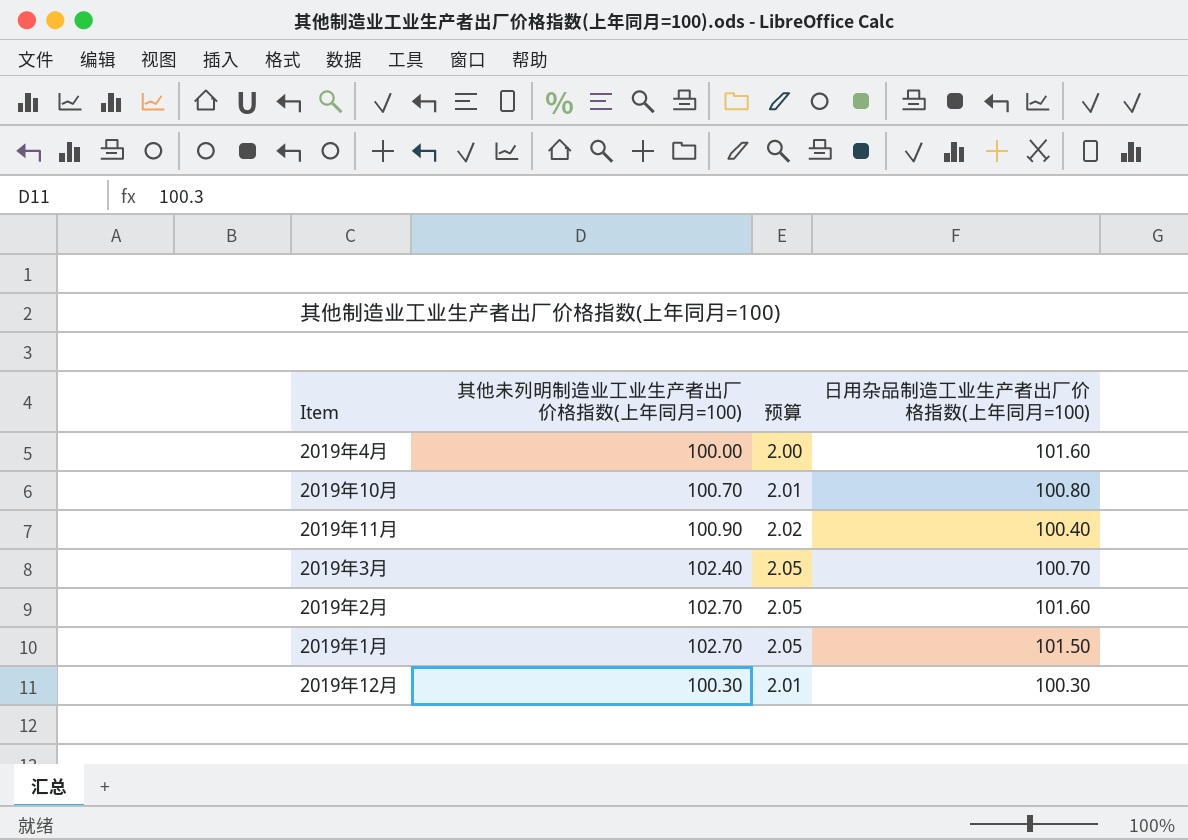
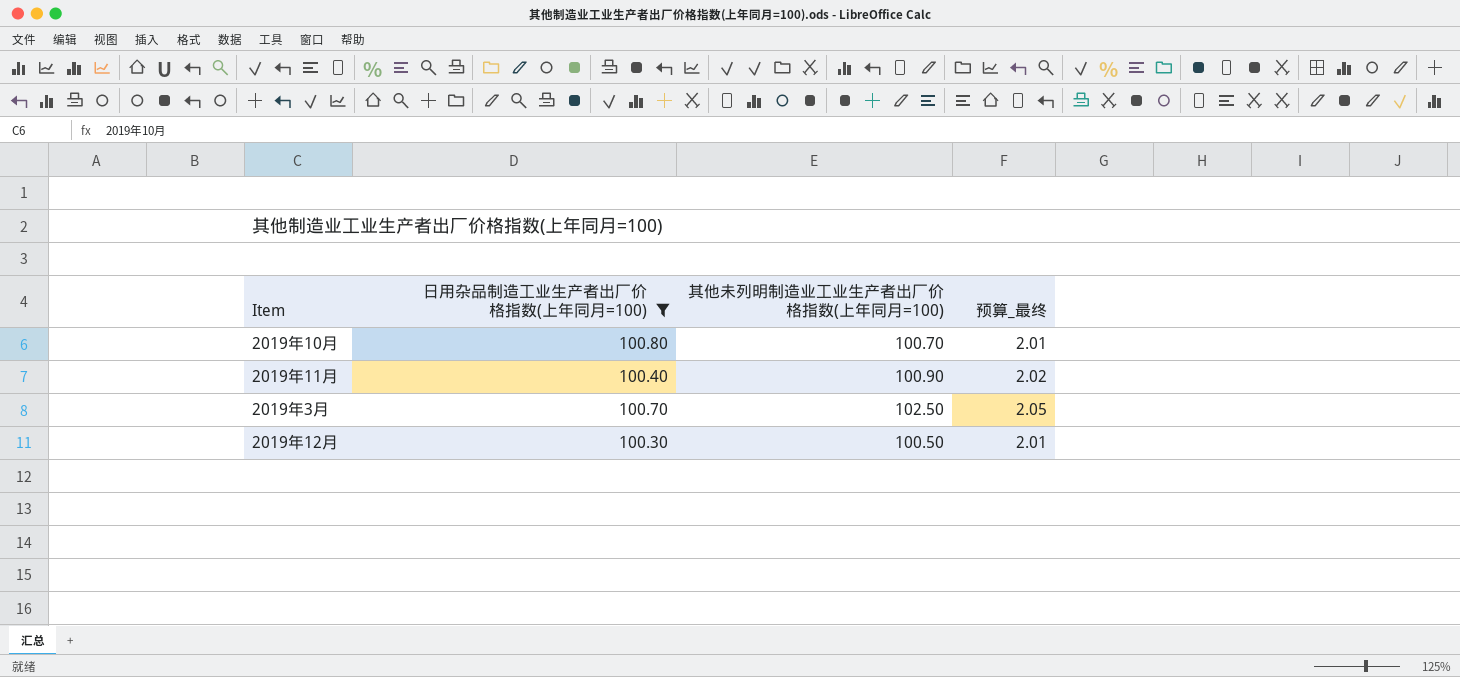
filter: none -> 日用杂品制造工业生产者出厂价格指数(上年同月=100) <= 100.80
column 日用杂品制造工业生产者出厂价格指数(上年同月=100) | position: 4 -> 2
column name: 预算 -> 预算_最终
2019年3月 | 其他未列明制造业工业生产者出厂价格指数(上年同月=100): 102.40 -> 102.50
2019年12月 | 其他未列明制造业工业生产者出厂价格指数(上年同月=100): 100.30 -> 100.50

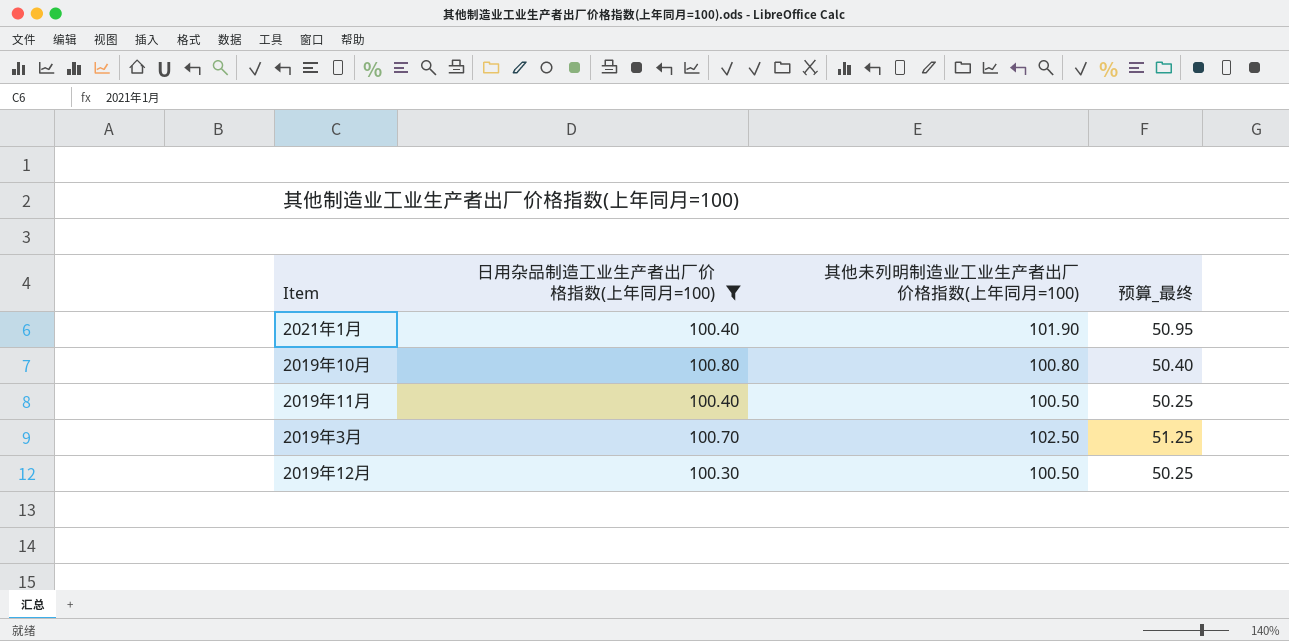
column 预算_最终 | formula: [其他未列明制造业工业生产者出厂价格指数(上年同月=100)] * 0.02 -> [其他未列明制造业工业生产者出厂价格指数(上年同月=100)] * 0.5
row 2021年1月: none -> 100.40 | 101.90 | 50.95
2019年10月 | 其他未列明制造业工业生产者出厂价格指数(上年同月=100): 100.70 -> 100.80
2019年11月 | 其他未列明制造业工业生产者出厂价格指数(上年同月=100): 100.90 -> 100.50

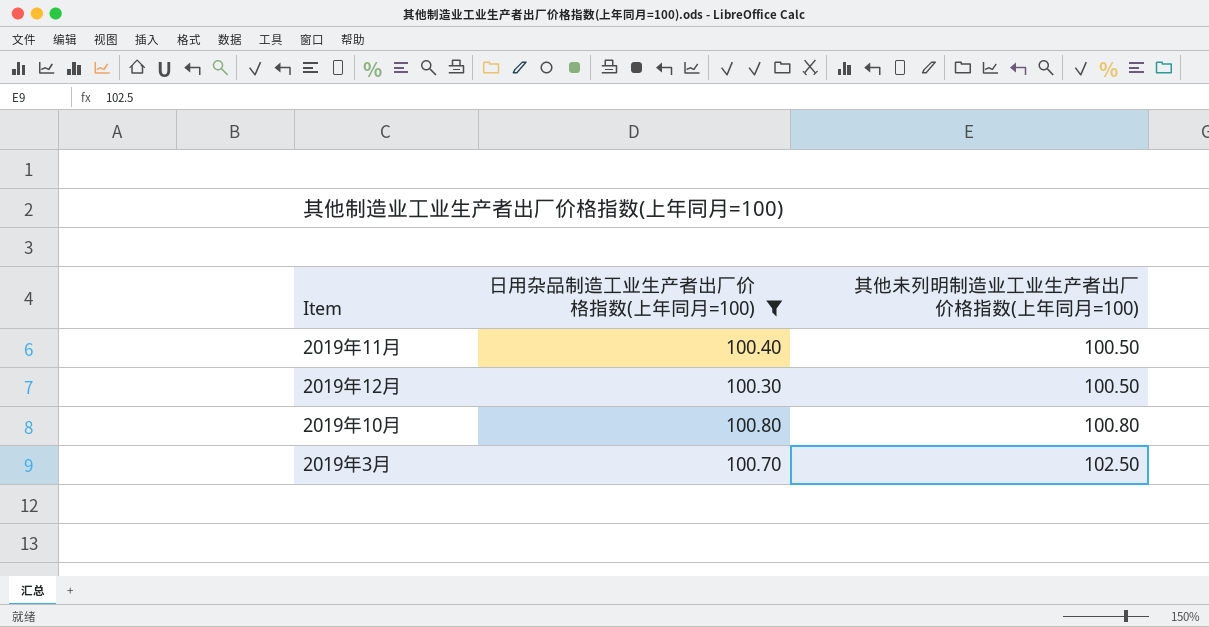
row order: none -> 其他未列明制造业工业生产者出厂价格指数(上年同月=100) ascending
column 预算_最终 | formula: [其他未列明制造业工业生产者出厂价格指数(上年同月=100)] * 0.5 -> none
row 2021年1月: 100.40 | 101.90 | 50.95 -> none

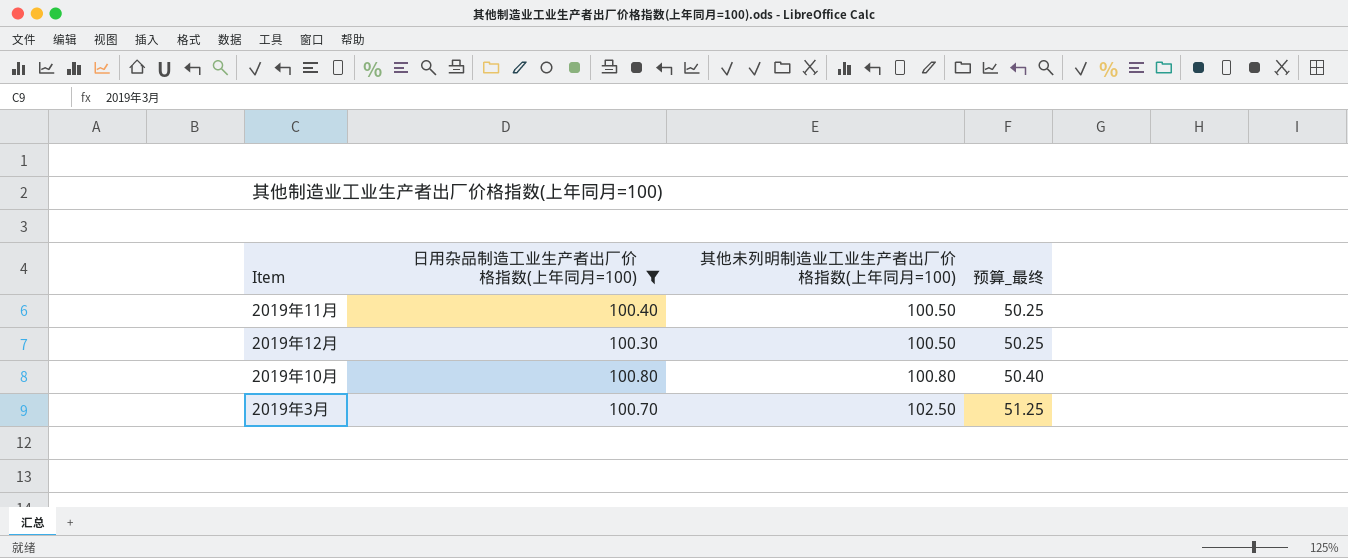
column 预算_最终 | formula: none -> [其他未列明制造业工业生产者出厂价格指数(上年同月=100)] * 0.5

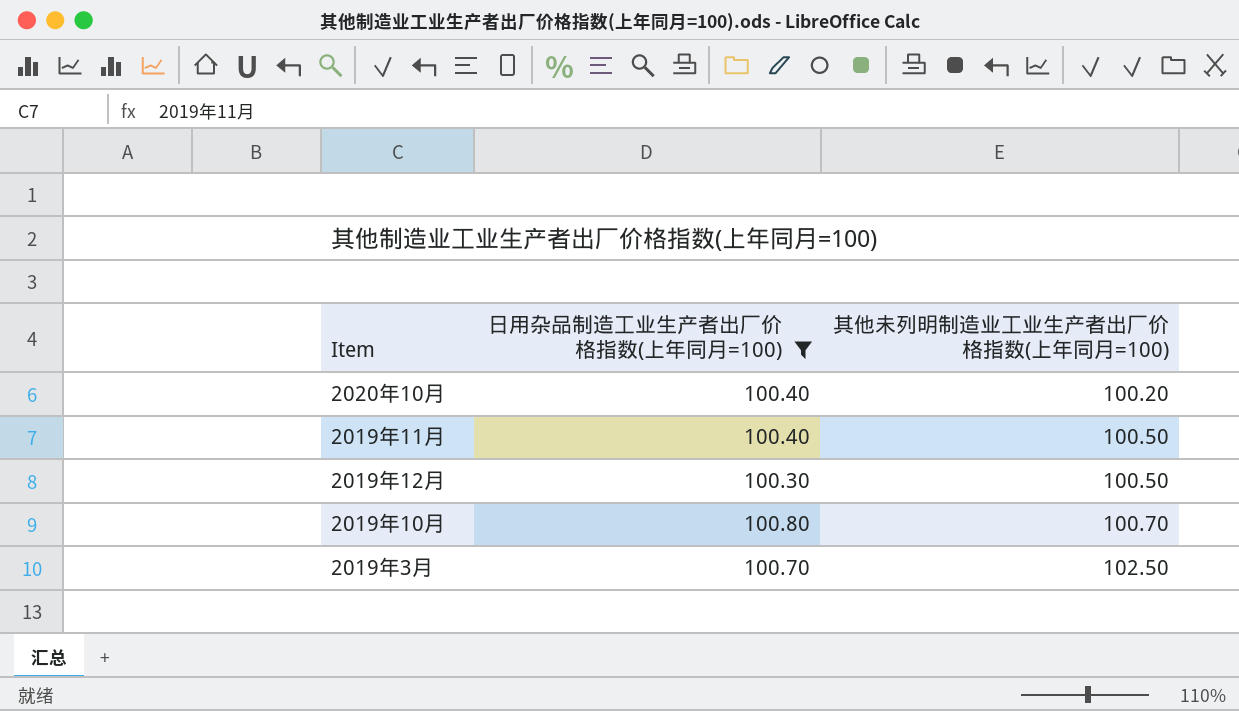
column 预算_最终 | formula: [其他未列明制造业工业生产者出厂价格指数(上年同月=100)] * 0.5 -> none
row 2020年10月: none -> 100.40 | 100.20
2019年10月 | 其他未列明制造业工业生产者出厂价格指数(上年同月=100): 100.80 -> 100.70

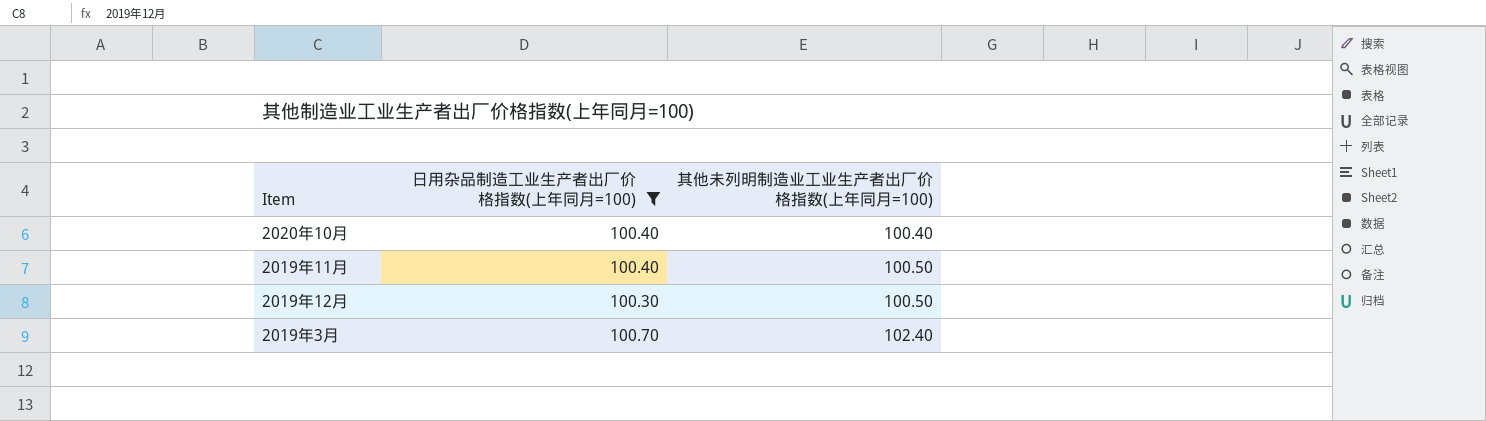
row 2019年10月: 100.80 | 100.70 -> none
2020年10月 | 其他未列明制造业工业生产者出厂价格指数(上年同月=100): 100.20 -> 100.40
2019年3月 | 其他未列明制造业工业生产者出厂价格指数(上年同月=100): 102.50 -> 102.40

